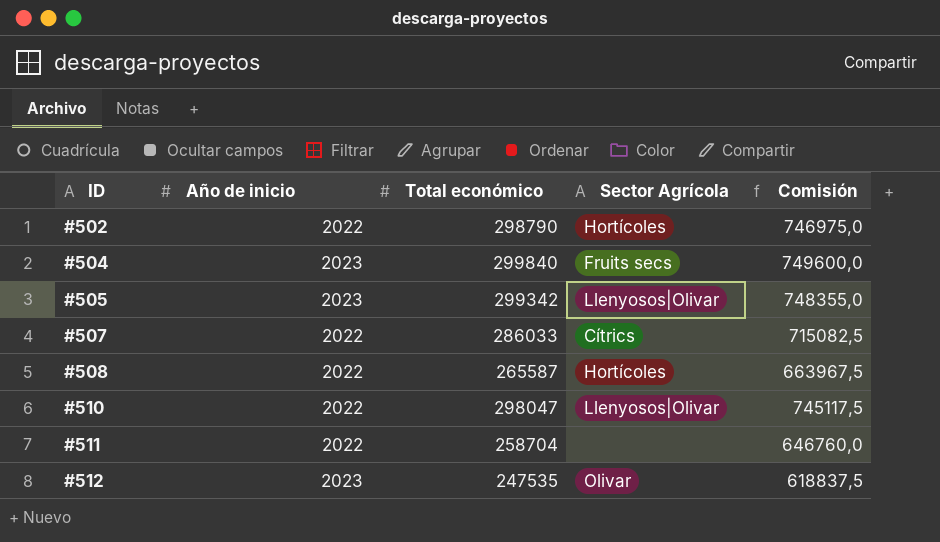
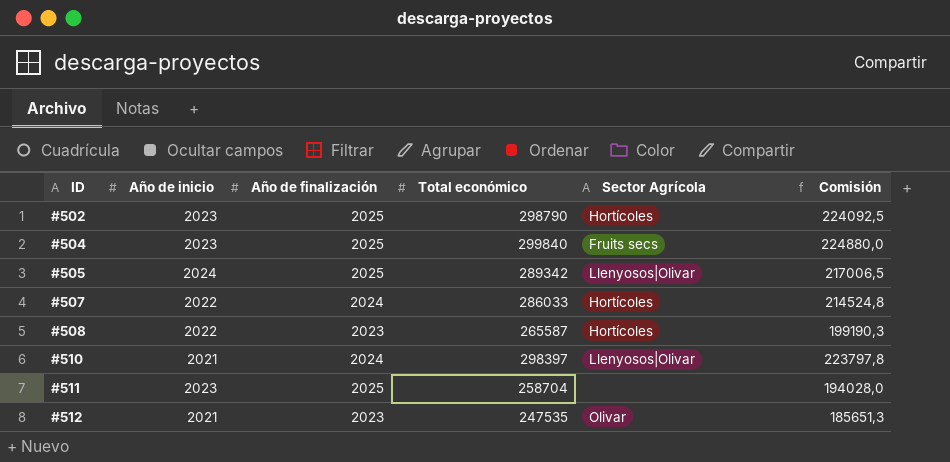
column Año de finalización | position: none -> 3
column Comisión | formula: [Total económico] * 2,5 -> [Total económico] * 0,75
#502 | Año de inicio: 2022 -> 2023
#505 | Año de inicio: 2023 -> 2024
#505 | Total económico: 299342 -> 289342
#507 | Sector Agrícola: Cítrics -> Hortícoles
#510 | Año de inicio: 2022 -> 2021
#510 | Total económico: 298047 -> 298397
#511 | Año de inicio: 2022 -> 2023
#512 | Año de inicio: 2023 -> 2021

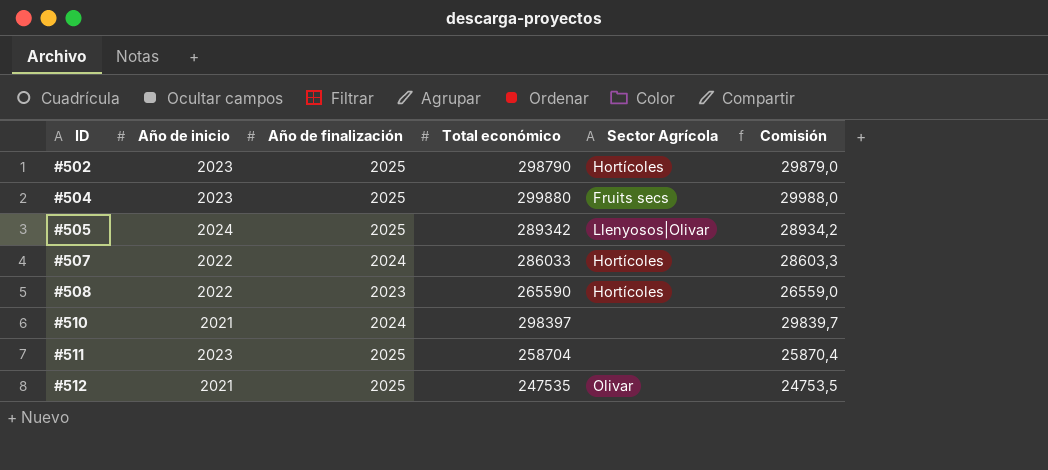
column Comisión | formula: [Total económico] * 0,75 -> [Total económico] * 0,1
#504 | Total económico: 299840 -> 299880
#508 | Total económico: 265587 -> 265590
#510 | Sector Agrícola: Llenyosos|Olivar -> none
#512 | Año de finalización: 2023 -> 2025

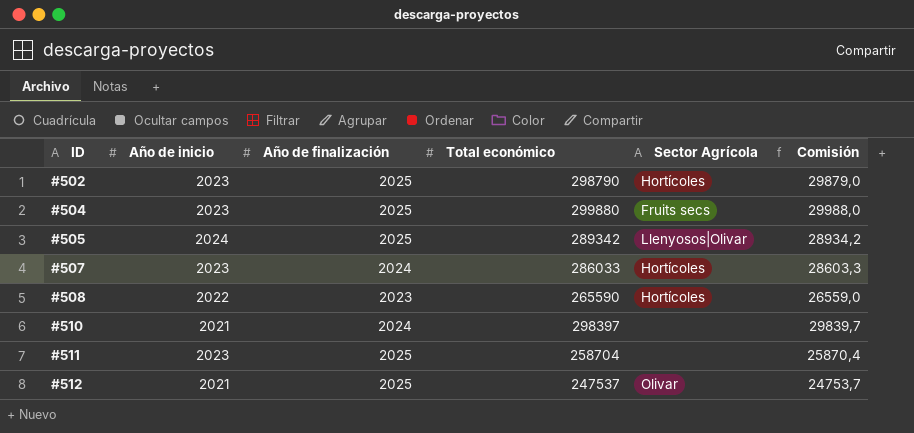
#507 | Año de inicio: 2022 -> 2023
#512 | Total económico: 247535 -> 247537
#512 | Comisión: 24753,5 -> 24753,7

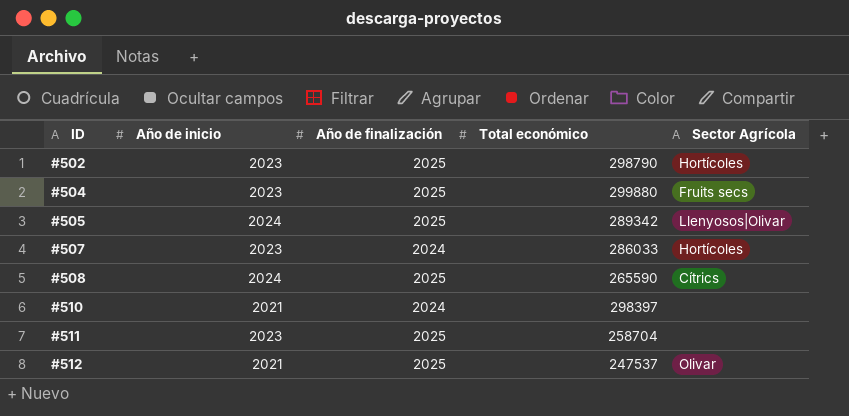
column Comisión | formula: [Total económico] * 0,1 -> none
#508 | Año de inicio: 2022 -> 2024
#508 | Año de finalización: 2023 -> 2025
#508 | Sector Agrícola: Hortícoles -> Cítrics

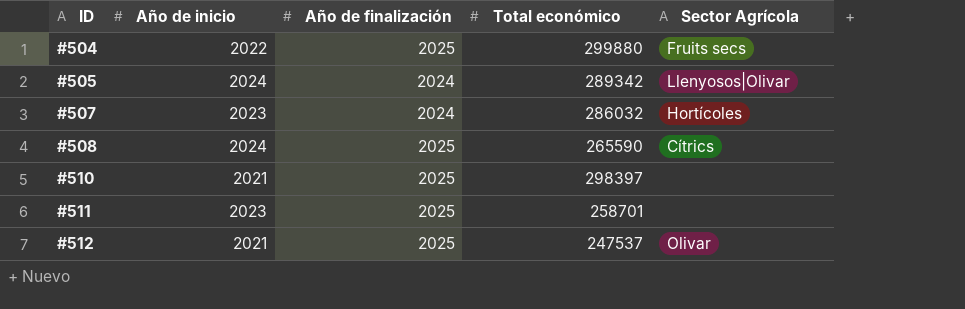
row #502: 2023 | 2025 | 298790 | Hortícoles -> none
#504 | Año de inicio: 2023 -> 2022
#505 | Año de finalización: 2025 -> 2024
#507 | Total económico: 286033 -> 286032
#510 | Año de finalización: 2024 -> 2025
#511 | Total económico: 258704 -> 258701

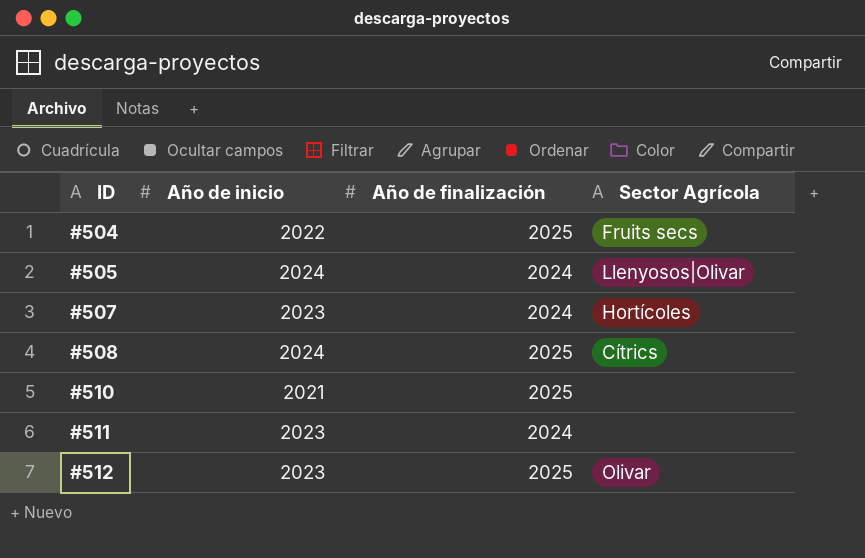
column Total económico | position: 4 -> none
#511 | Año de finalización: 2025 -> 2024
#512 | Año de inicio: 2021 -> 2023

